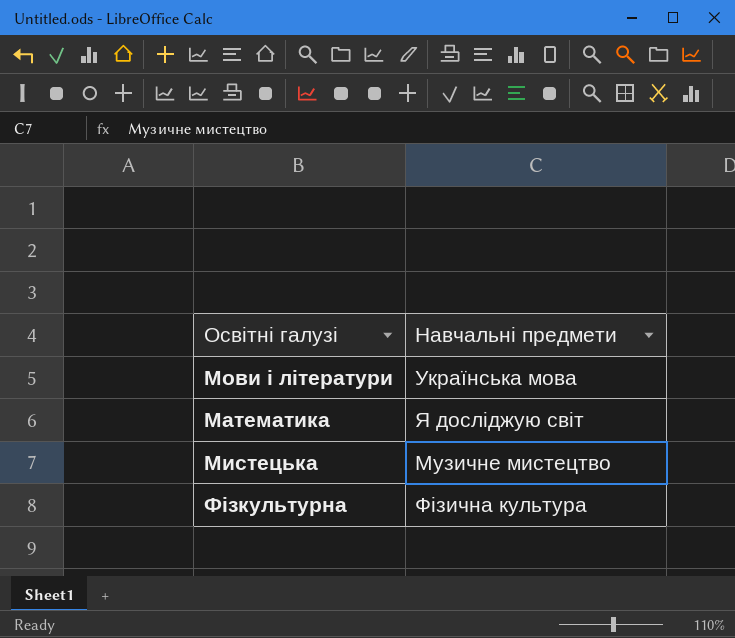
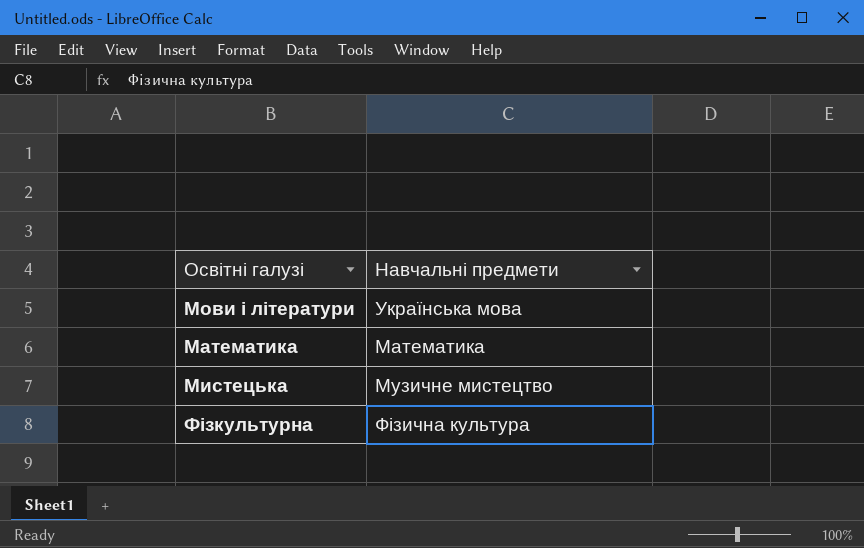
Математика | Навчальні предмети: Я досліджую світ -> Математика

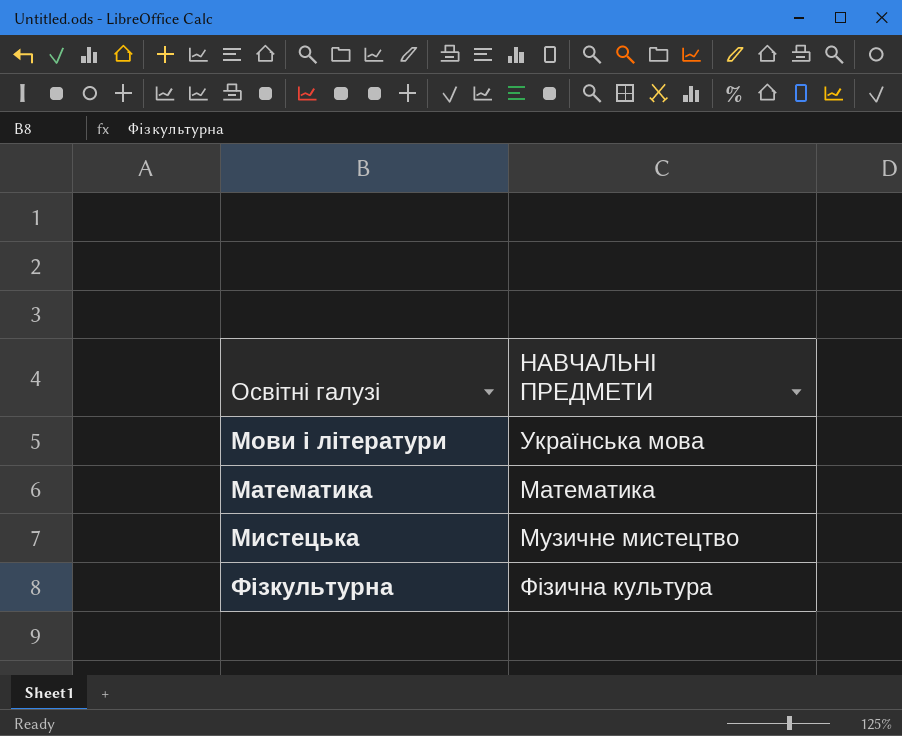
column name: Навчальні предмети -> НАВЧАЛЬНІ ПРЕДМЕТИ

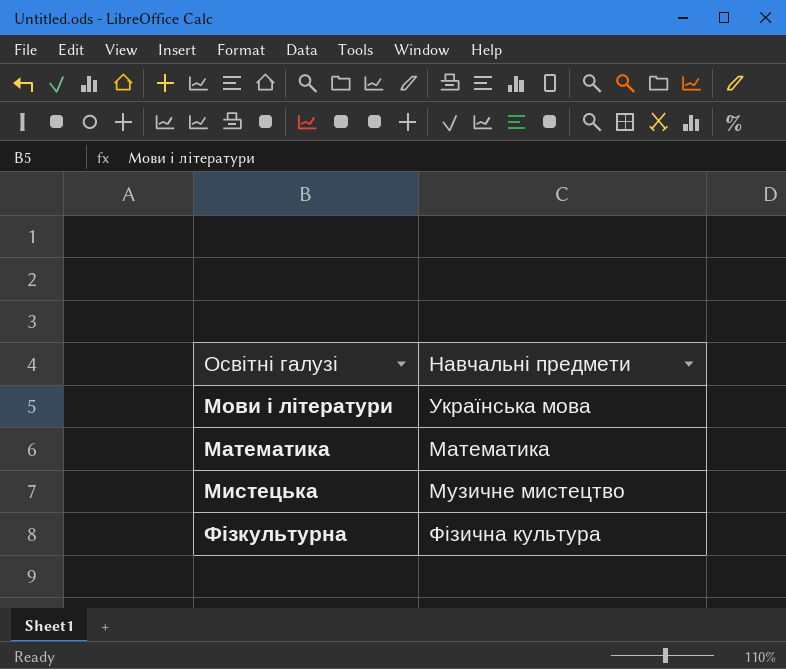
column name: НАВЧАЛЬНІ ПРЕДМЕТИ -> Навчальні предмети

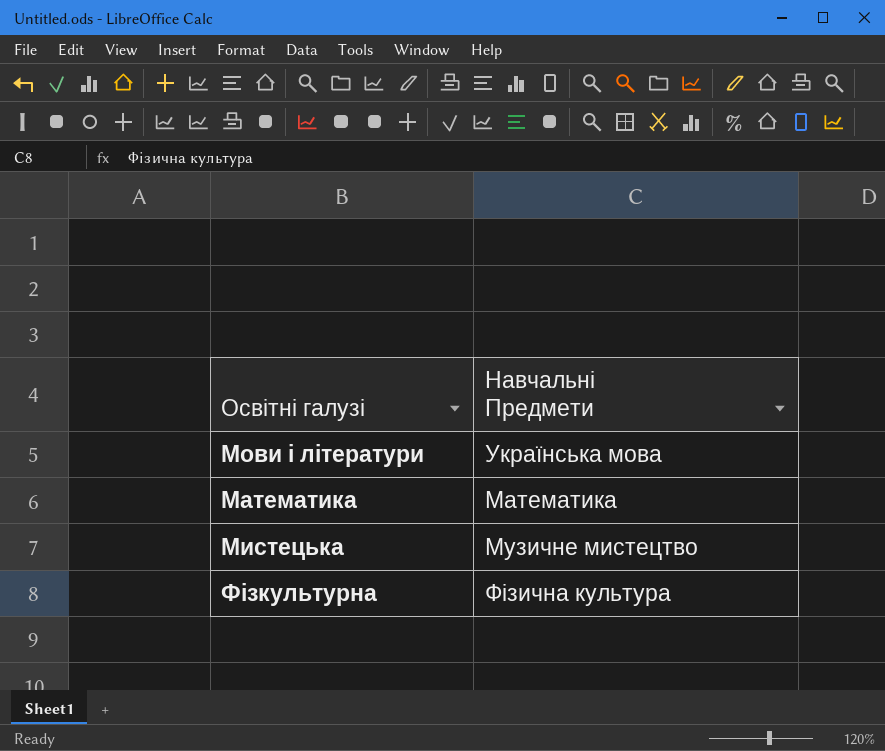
column name: Навчальні предмети -> Навчальні Предмети

